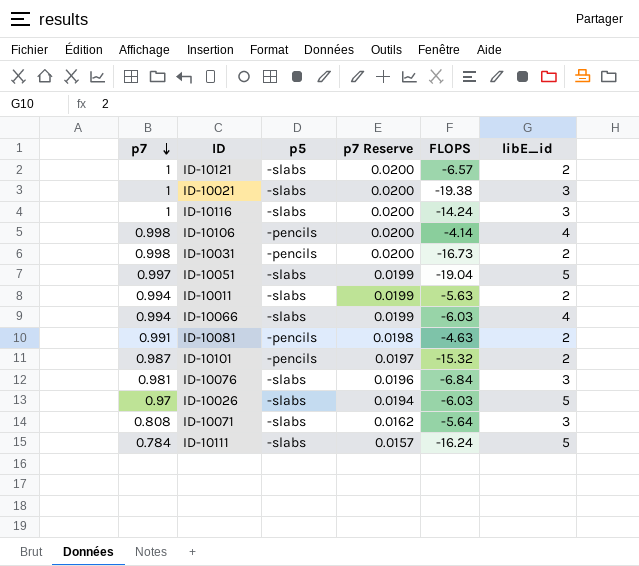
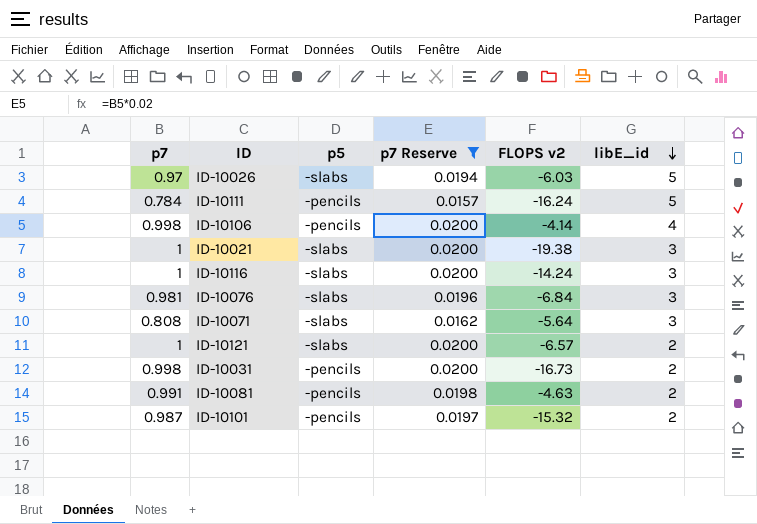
filter: none -> p7 Reserve != 0.0199
row order: p7 descending -> libE_id descending
column name: FLOPS -> FLOPS v2
ID-10111 | p5: -slabs -> -pencils

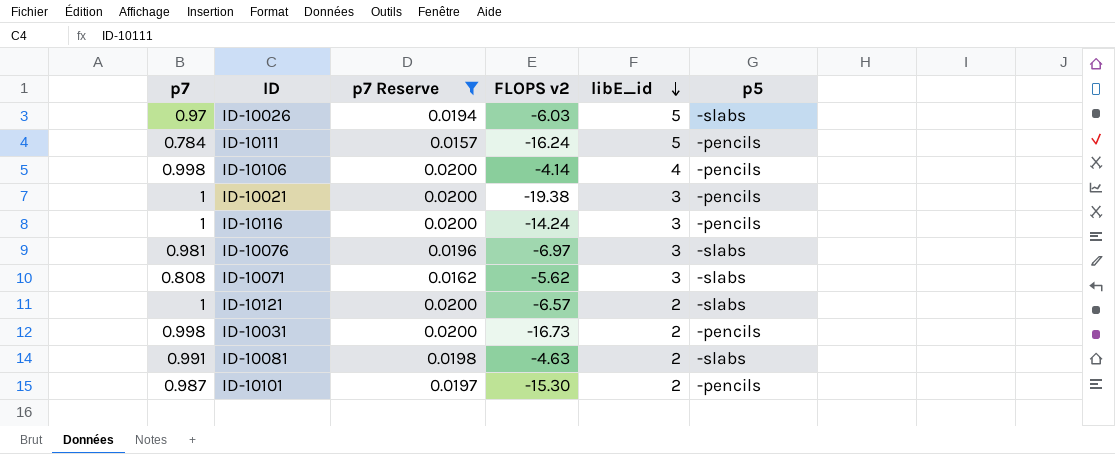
column p5 | position: 3 -> 6
ID-10021 | p5: -slabs -> -pencils
ID-10116 | p5: -slabs -> -pencils
ID-10076 | FLOPS v2: -6.84 -> -6.97
ID-10071 | FLOPS v2: -5.64 -> -5.62
ID-10081 | p5: -pencils -> -slabs
ID-10101 | FLOPS v2: -15.32 -> -15.30

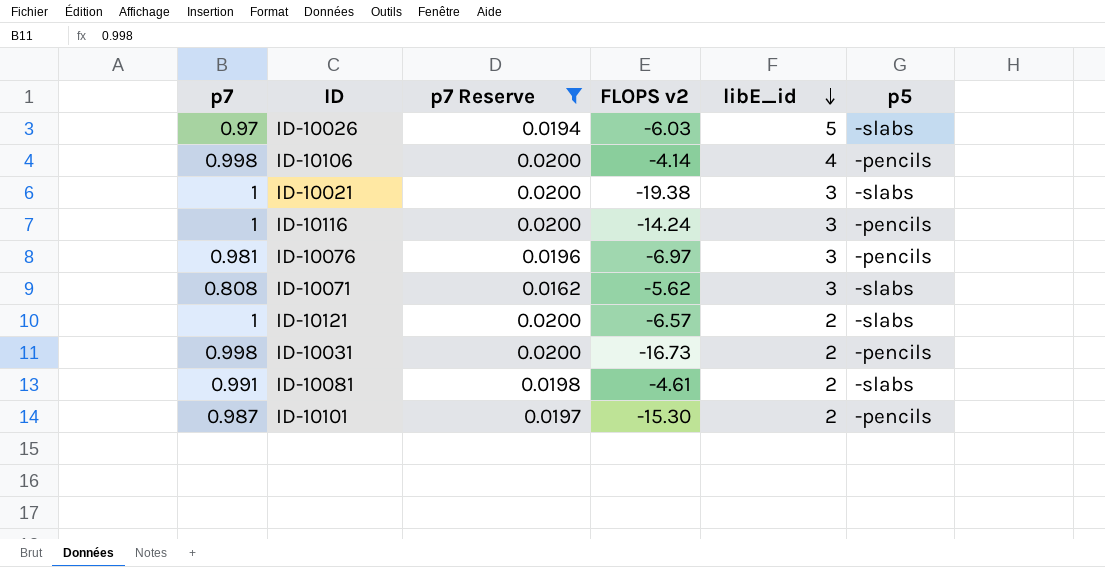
row ID-10111: 0.784 | 0.0157 | -16.24 | 5 | -pencils -> none
ID-10021 | p5: -pencils -> -slabs
ID-10076 | p5: -slabs -> -pencils
ID-10081 | FLOPS v2: -4.63 -> -4.61

